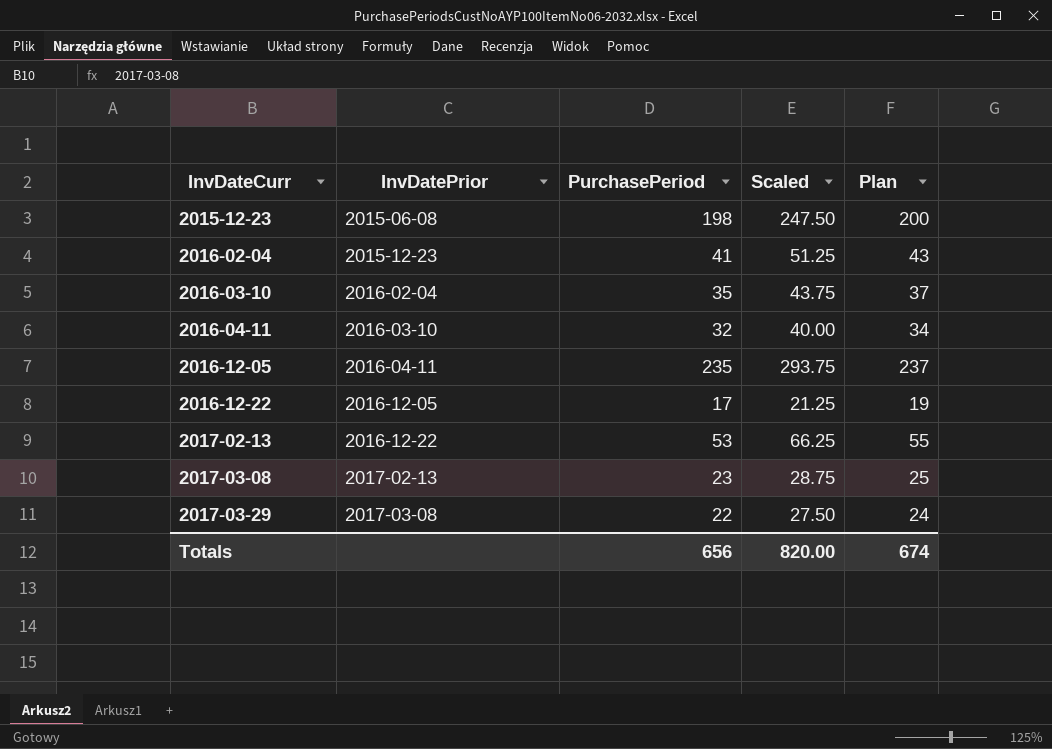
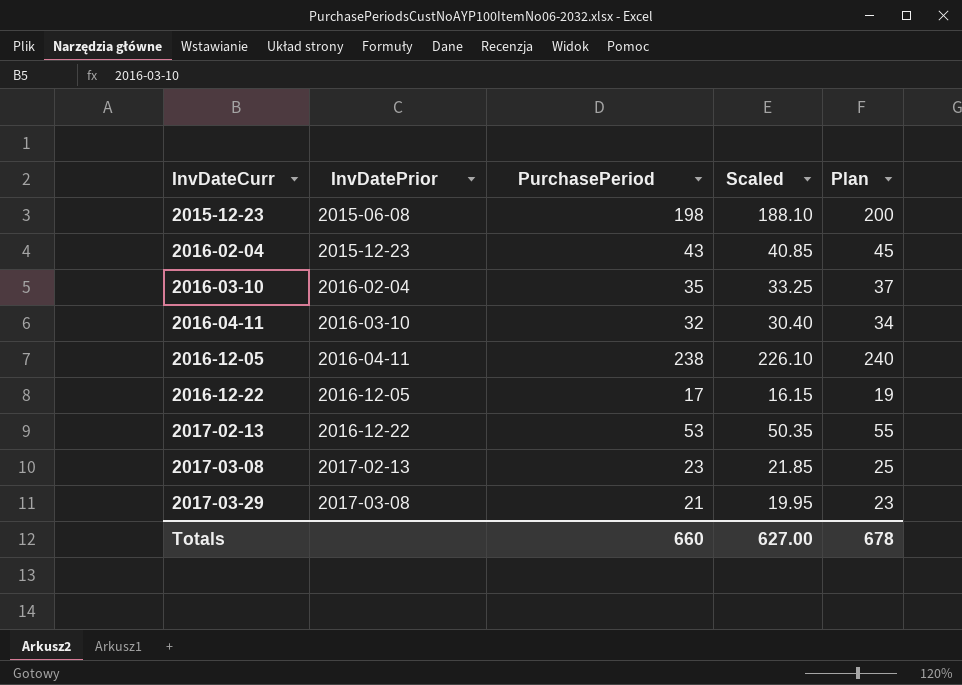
column Scaled | formula: [PurchasePeriod] * 1.25 -> [PurchasePeriod] * 0.95
2016-02-04 | PurchasePeriod: 41 -> 43
2016-02-04 | Plan: 43 -> 45
2016-12-05 | PurchasePeriod: 235 -> 238
2016-12-05 | Plan: 237 -> 240
2017-03-29 | PurchasePeriod: 22 -> 21
2017-03-29 | Plan: 24 -> 23
Totals | PurchasePeriod: 656 -> 660
Totals | Scaled: 820.00 -> 627.00
Totals | Plan: 674 -> 678

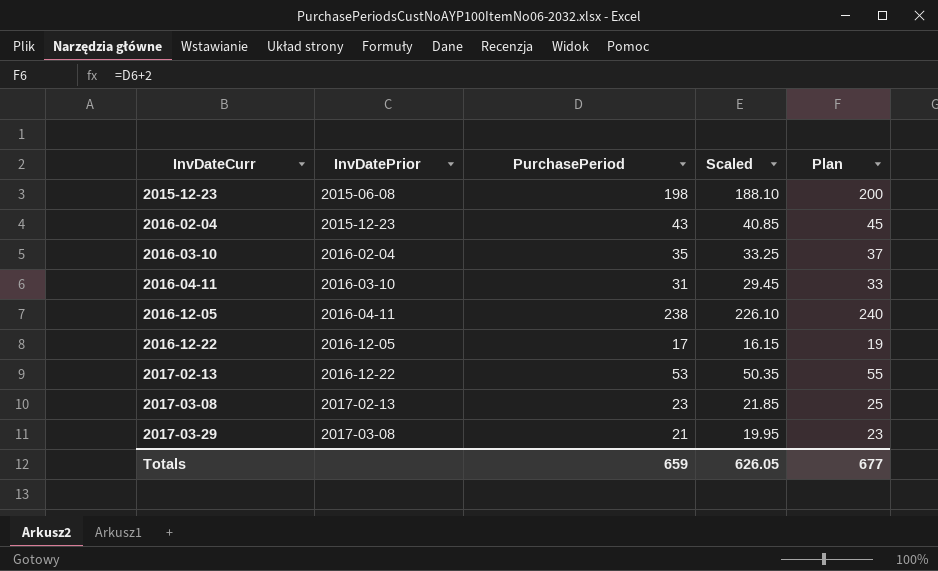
2016-04-11 | PurchasePeriod: 32 -> 31
2016-04-11 | Scaled: 30.40 -> 29.45
2016-04-11 | Plan: 34 -> 33
Totals | PurchasePeriod: 660 -> 659
Totals | Scaled: 627.00 -> 626.05
Totals | Plan: 678 -> 677

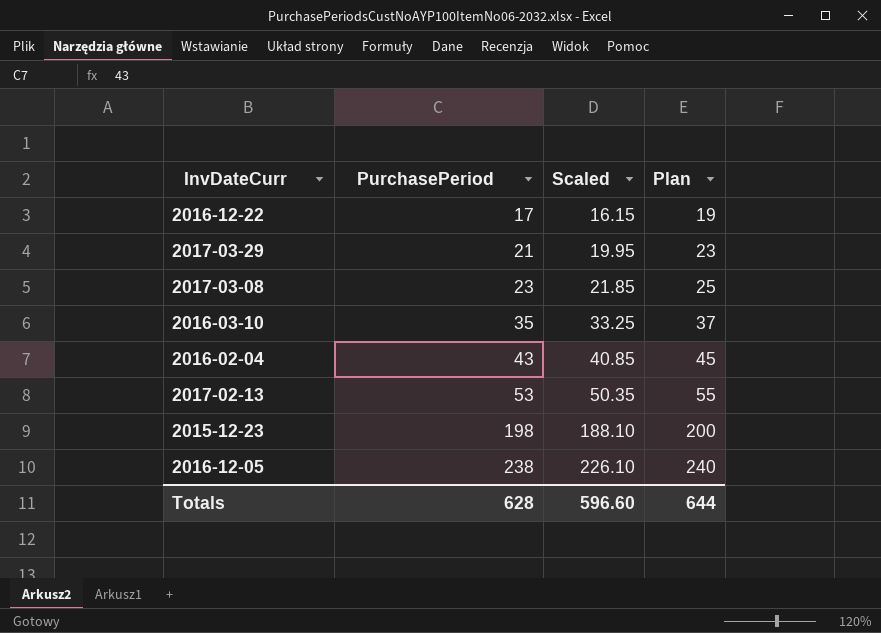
row order: InvDateCurr ascending -> PurchasePeriod ascending
column InvDatePrior | position: 2 -> none
row 2016-04-11: 2016-03-10 | 31 | 29.45 | 33 -> none
Totals | PurchasePeriod: 659 -> 628
Totals | Scaled: 626.05 -> 596.60
Totals | Plan: 677 -> 644

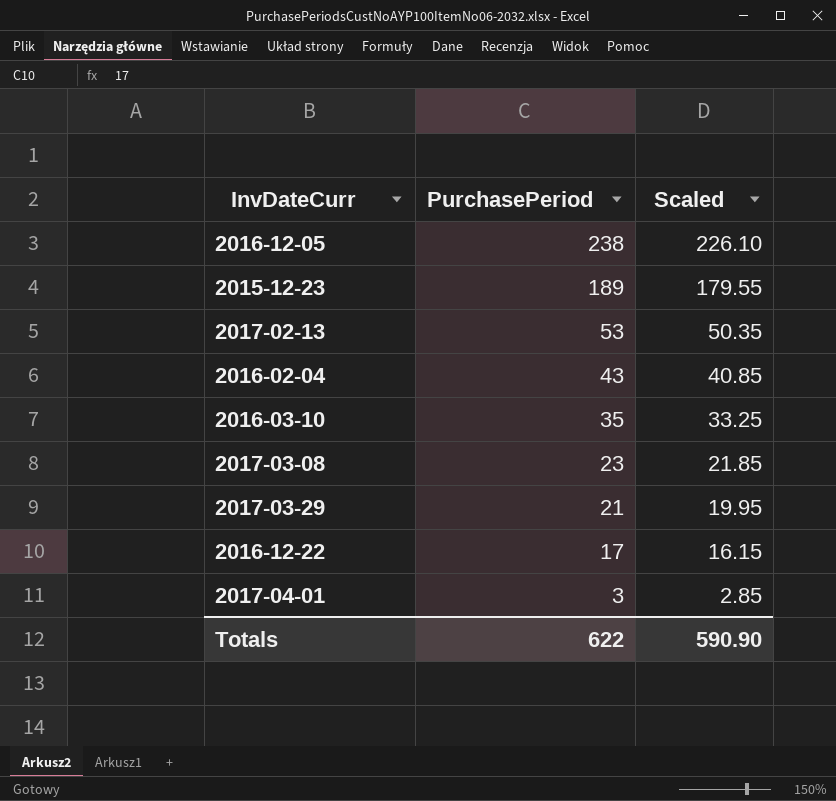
row order: PurchasePeriod ascending -> PurchasePeriod descending
column Plan | formula: [PurchasePeriod] + 2 -> none
2015-12-23 | PurchasePeriod: 198 -> 189
2015-12-23 | Scaled: 188.10 -> 179.55
row 2017-04-01: none -> 3 | 2.85
Totals | PurchasePeriod: 628 -> 622
Totals | Scaled: 596.60 -> 590.90

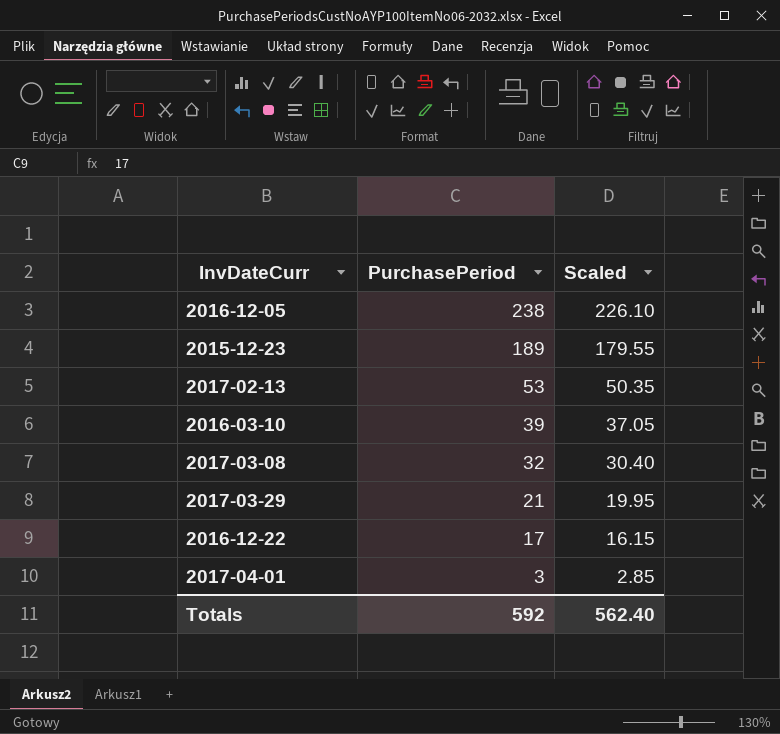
row 2016-02-04: 43 | 40.85 -> none
2016-03-10 | PurchasePeriod: 35 -> 39
2016-03-10 | Scaled: 33.25 -> 37.05
2017-03-08 | PurchasePeriod: 23 -> 32
2017-03-08 | Scaled: 21.85 -> 30.40
Totals | PurchasePeriod: 622 -> 592
Totals | Scaled: 590.90 -> 562.40

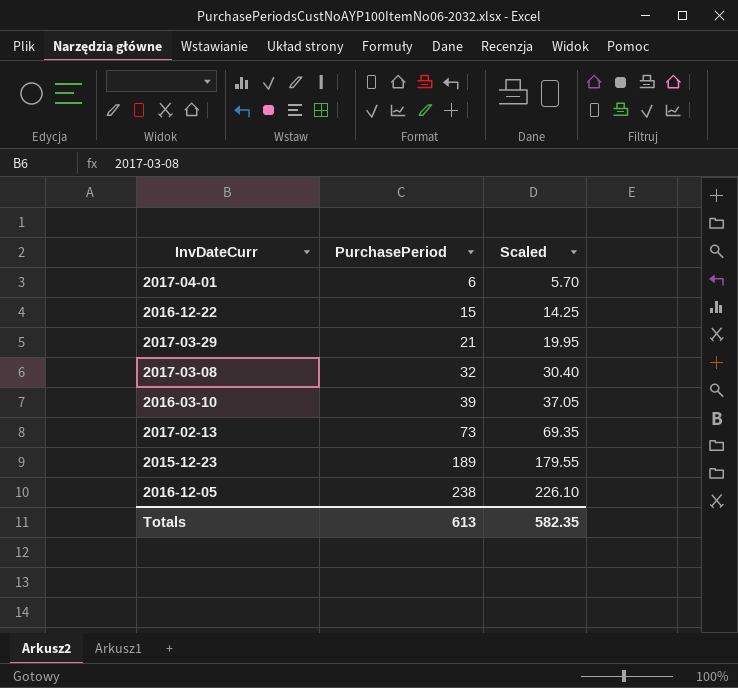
row order: PurchasePeriod descending -> PurchasePeriod ascending
2017-04-01 | PurchasePeriod: 3 -> 6
2017-04-01 | Scaled: 2.85 -> 5.70
2016-12-22 | PurchasePeriod: 17 -> 15
2016-12-22 | Scaled: 16.15 -> 14.25
2017-02-13 | PurchasePeriod: 53 -> 73
2017-02-13 | Scaled: 50.35 -> 69.35
Totals | PurchasePeriod: 592 -> 613
Totals | Scaled: 562.40 -> 582.35

